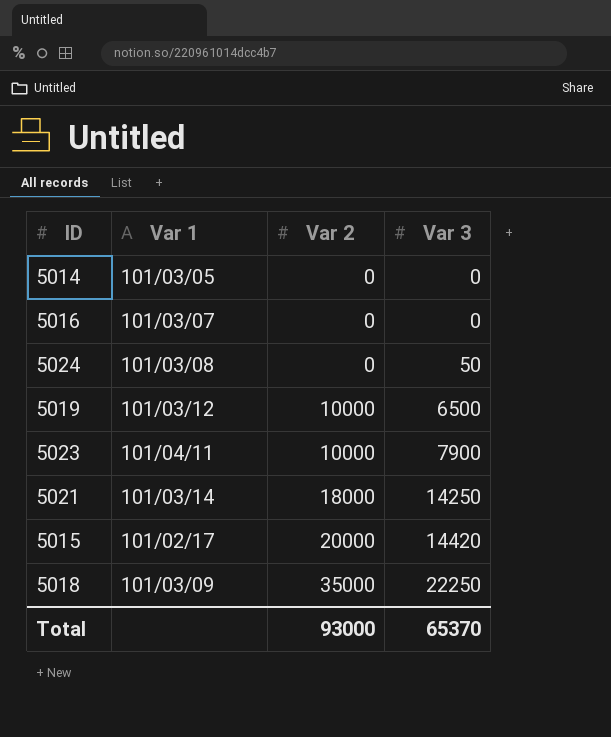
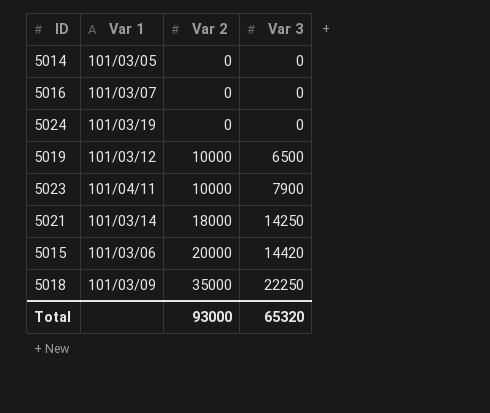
5024 | Var 1: 101/03/08 -> 101/03/19
5024 | Var 3: 50 -> 0
5015 | Var 1: 101/02/17 -> 101/03/06
Total | Var 3: 65370 -> 65320

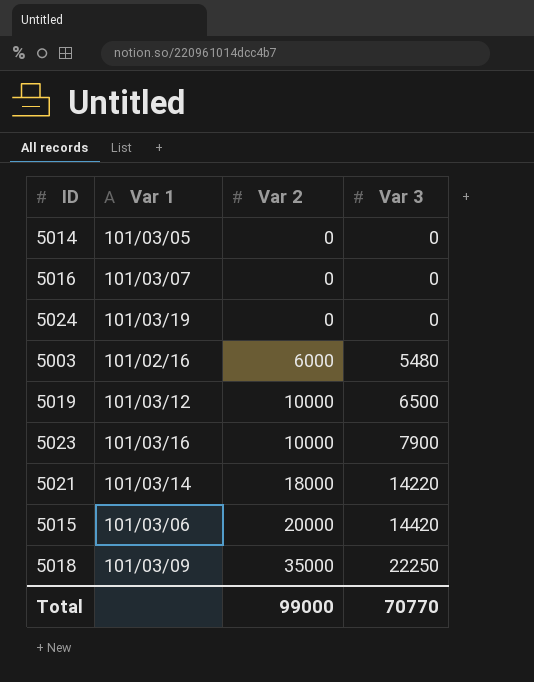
row 5003: none -> 101/02/16 | 6000 | 5480
5023 | Var 1: 101/04/11 -> 101/03/16
5021 | Var 3: 14250 -> 14220
Total | Var 2: 93000 -> 99000
Total | Var 3: 65320 -> 70770

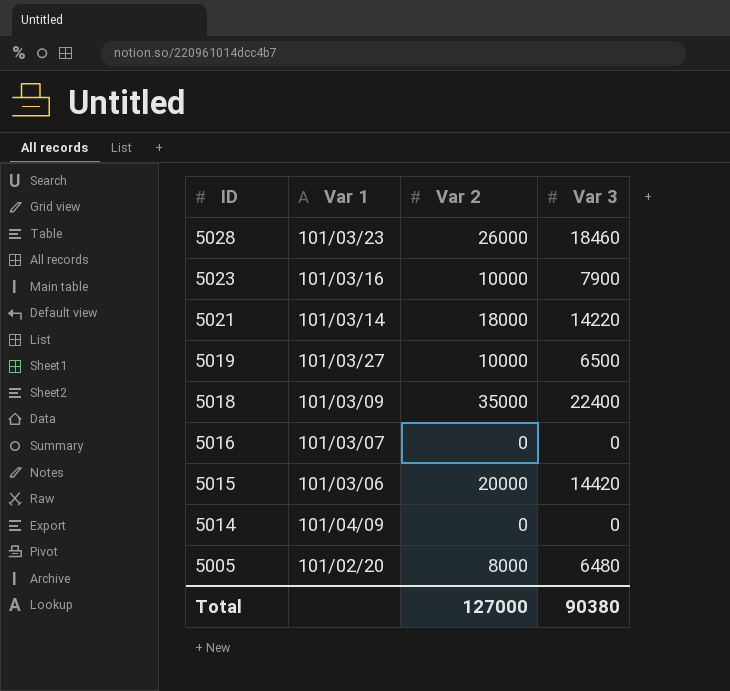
row order: Var 2 ascending -> ID descending
row 5024: 101/03/19 | 0 | 0 -> none
row 5003: 101/02/16 | 6000 | 5480 -> none
row 5028: none -> 101/03/23 | 26000 | 18460
5019 | Var 1: 101/03/12 -> 101/03/27
5018 | Var 3: 22250 -> 22400
5014 | Var 1: 101/03/05 -> 101/04/09
row 5005: none -> 101/02/20 | 8000 | 6480
Total | Var 2: 99000 -> 127000
Total | Var 3: 70770 -> 90380

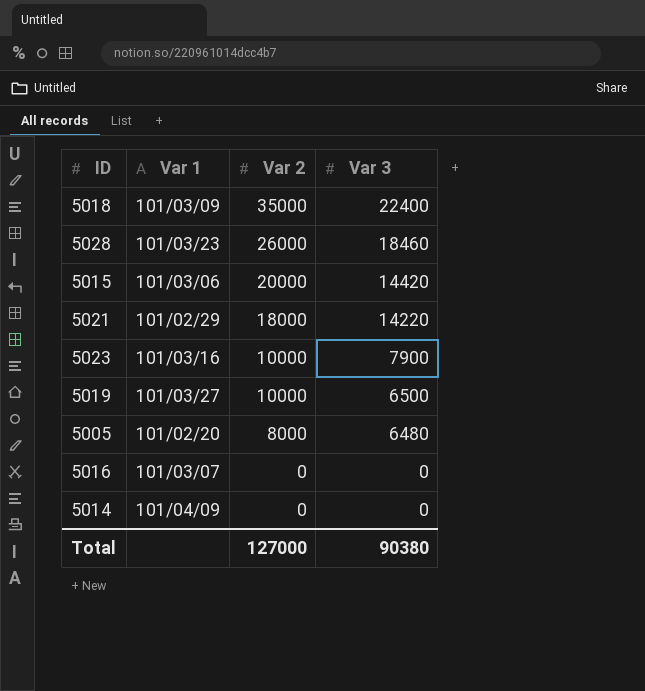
row order: ID descending -> Var 2 descending
5021 | Var 1: 101/03/14 -> 101/02/29

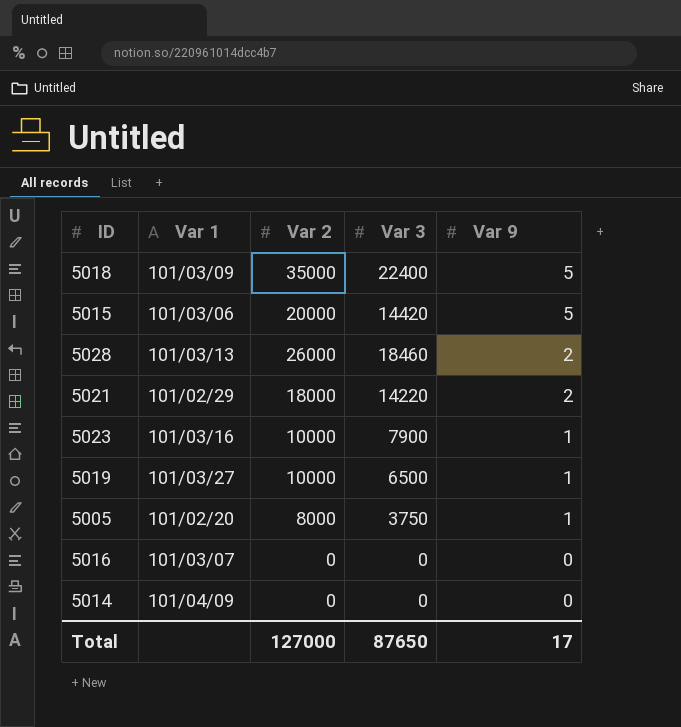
row order: Var 2 descending -> Var 9 descending
column Var 9 | position: none -> 5
5028 | Var 1: 101/03/23 -> 101/03/13
5005 | Var 3: 6480 -> 3750
Total | Var 3: 90380 -> 87650

